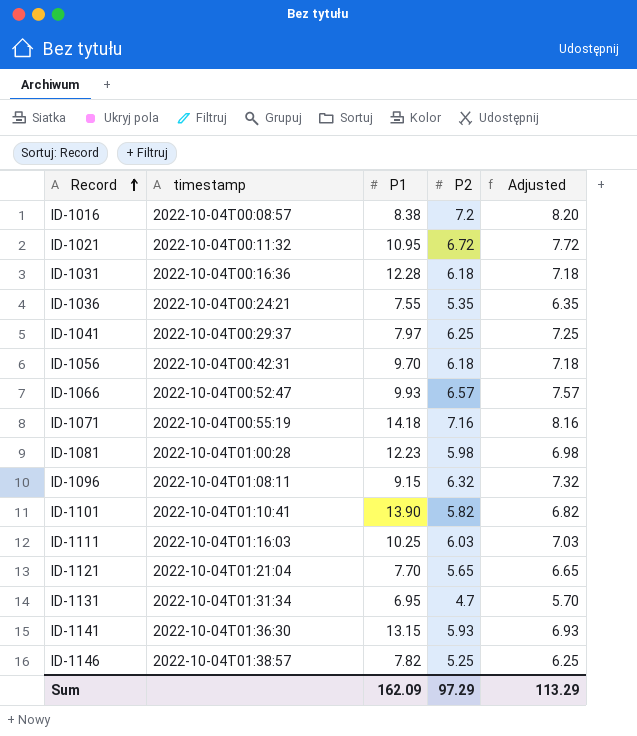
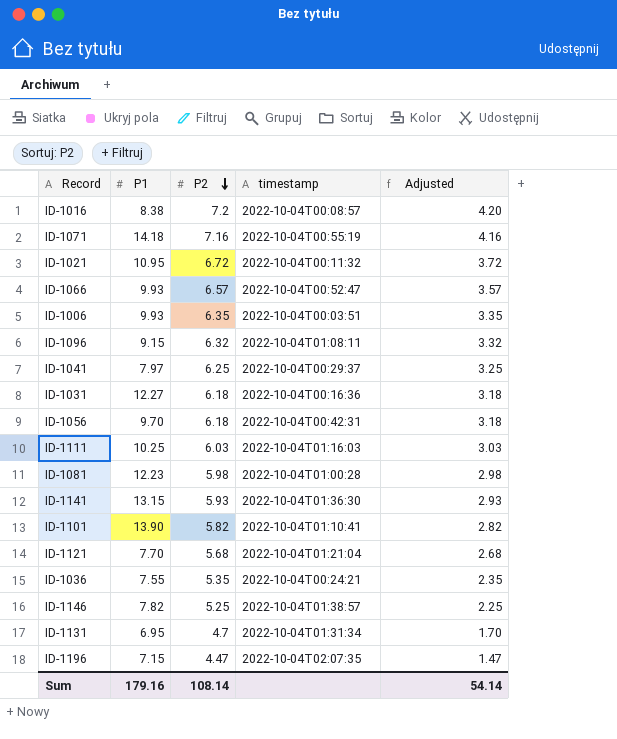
row order: Record ascending -> P2 descending
column timestamp | position: 2 -> 4
column Adjusted | formula: [P2] + 1 -> [P2] - 3
row ID-1006: none -> 9.93 | 6.35 | 2022-10-04T00:03:51 | 3.35
ID-1031 | P1: 12.28 -> 12.27
ID-1121 | P2: 5.65 -> 5.68
row ID-1196: none -> 7.15 | 4.47 | 2022-10-04T02:07:35 | 1.47
Sum | P1: 162.09 -> 179.16
Sum | P2: 97.29 -> 108.14
Sum | Adjusted: 113.29 -> 54.14

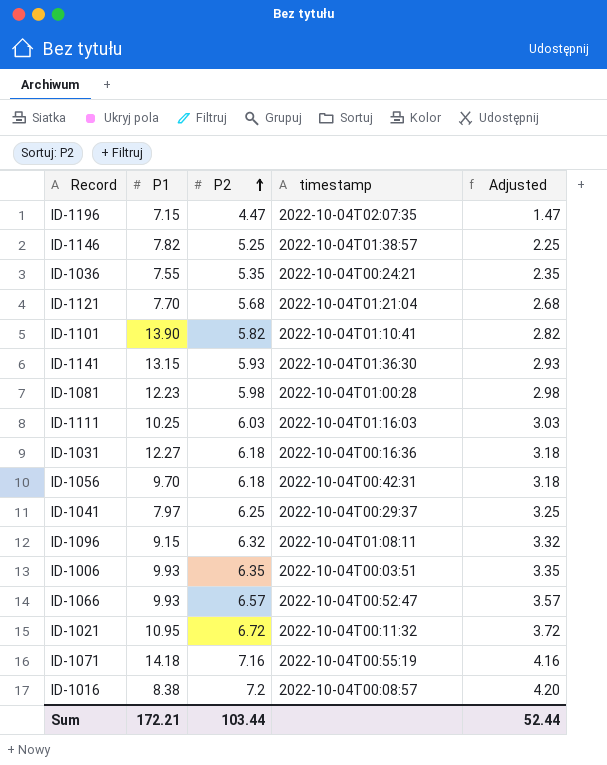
row order: P2 descending -> P2 ascending
row ID-1131: 6.95 | 4.7 | 2022-10-04T01:31:34 | 1.70 -> none
Sum | P1: 179.16 -> 172.21
Sum | P2: 108.14 -> 103.44
Sum | Adjusted: 54.14 -> 52.44

